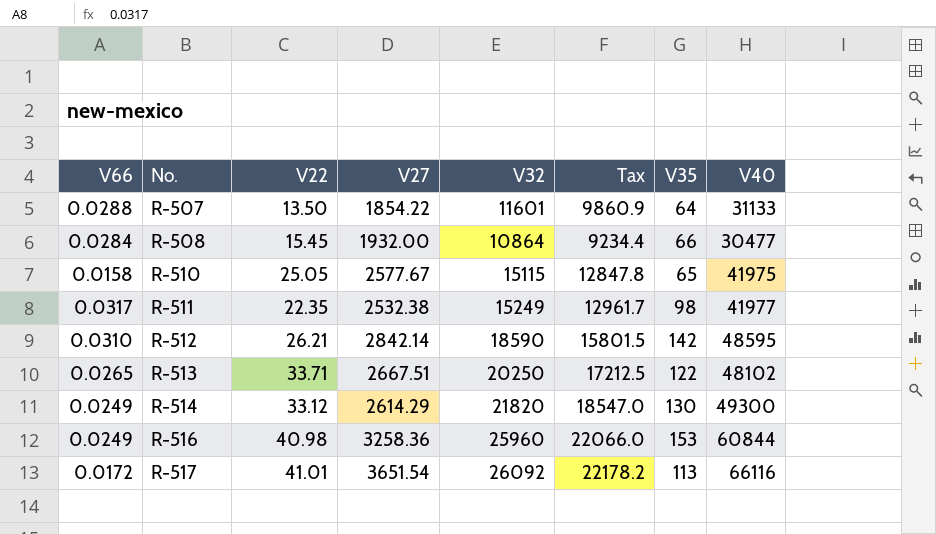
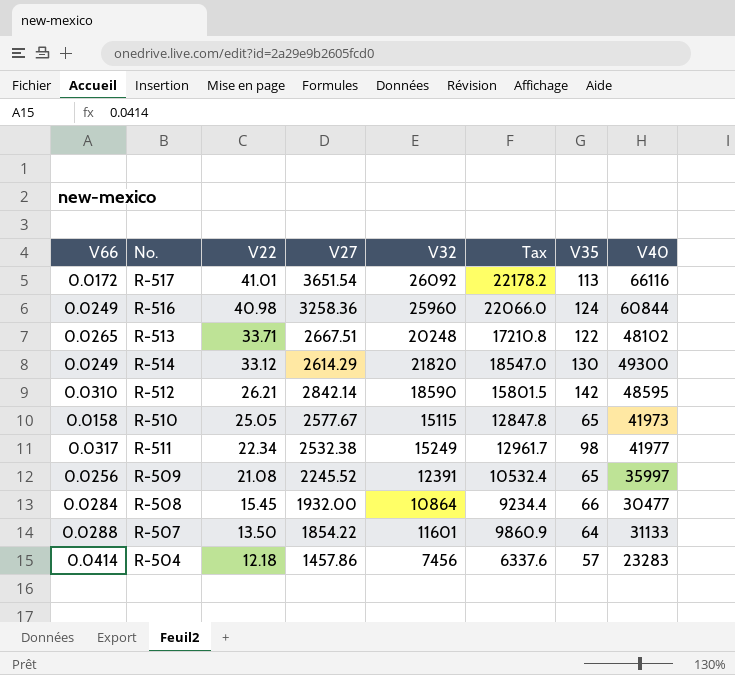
row order: No. ascending -> V22 descending
R-516 | V35: 153 -> 124
R-513 | V32: 20250 -> 20248
R-513 | Tax: 17212.5 -> 17210.8
R-510 | V40: 41975 -> 41973
R-511 | V22: 22.35 -> 22.34
row R-509: none -> 0.0256 | 21.08 | 2245.52 | 12391 | 10532.4 | 65 | 35997
row R-504: none -> 0.0414 | 12.18 | 1457.86 | 7456 | 6337.6 | 57 | 23283

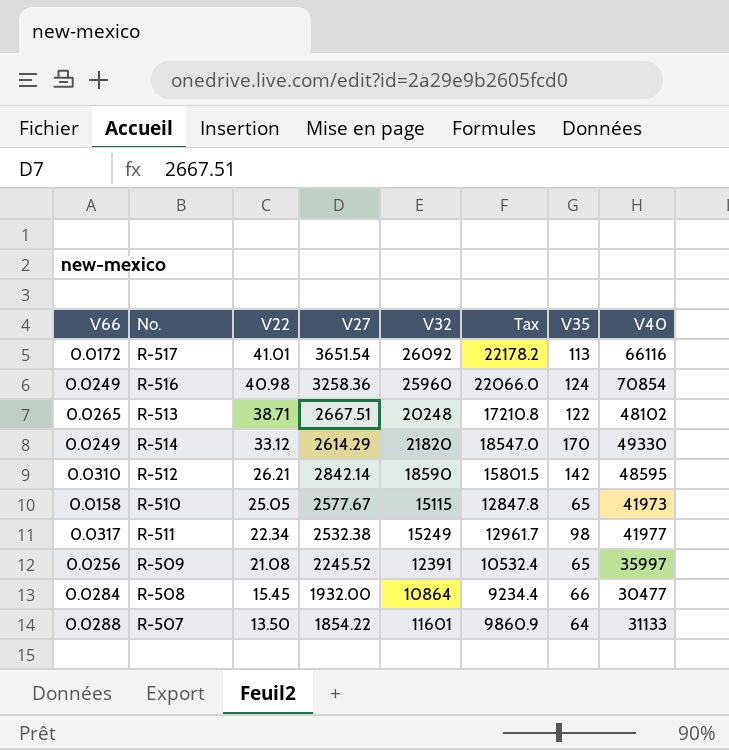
row R-504: 0.0414 | 12.18 | 1457.86 | 7456 | 6337.6 | 57 | 23283 -> none
R-516 | V40: 60844 -> 70854
R-513 | V22: 33.71 -> 38.71
R-514 | V35: 130 -> 170
R-514 | V40: 49300 -> 49330

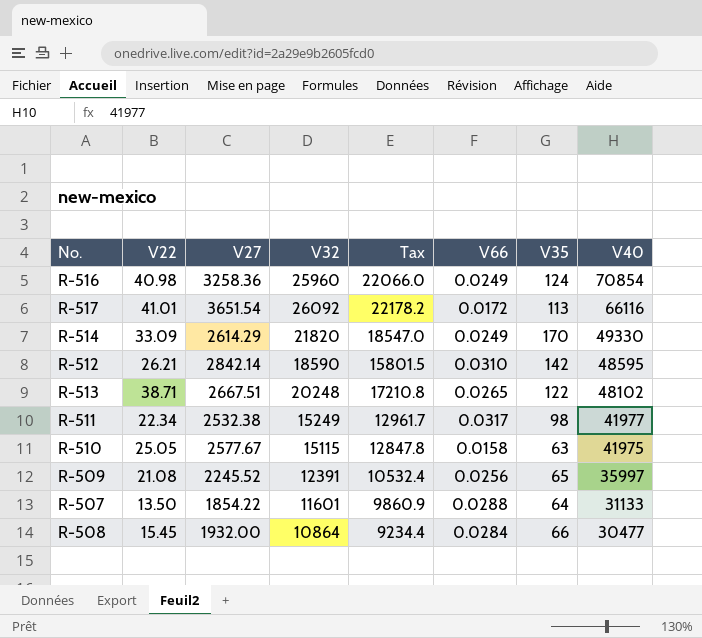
row order: V22 descending -> V40 descending
column V66 | position: 1 -> 6
R-514 | V22: 33.12 -> 33.09
R-510 | V35: 65 -> 63
R-510 | V40: 41973 -> 41975

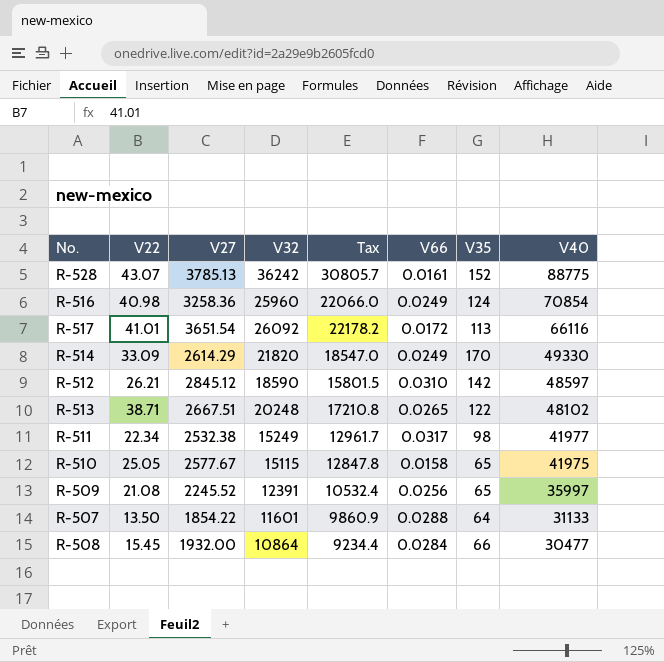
row R-528: none -> 43.07 | 3785.13 | 36242 | 30805.7 | 0.0161 | 152 | 88775
R-512 | V27: 2842.14 -> 2845.12
R-512 | V40: 48595 -> 48597
R-510 | V35: 63 -> 65

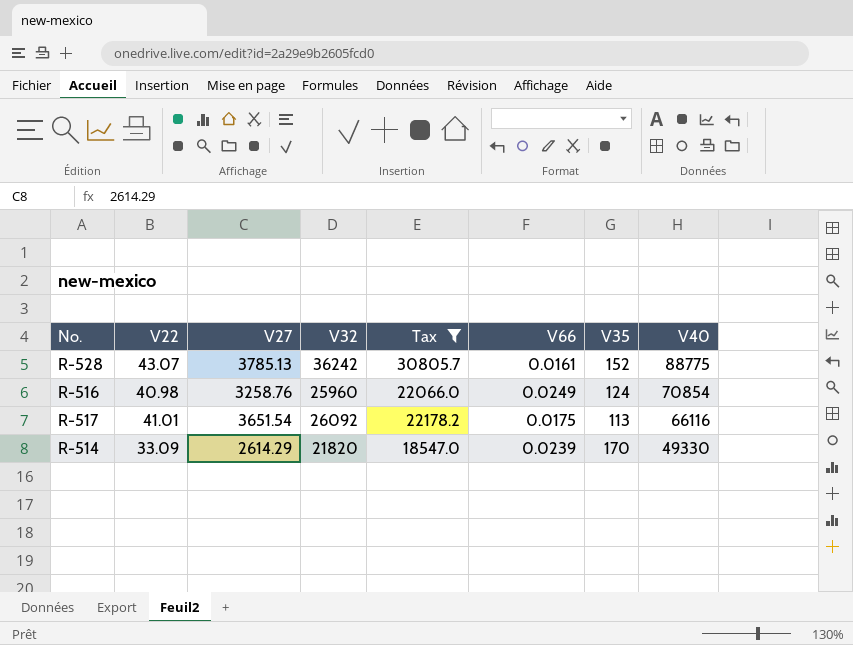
filter: none -> Tax >= 18547.0
R-516 | V27: 3258.36 -> 3258.76
R-517 | V66: 0.0172 -> 0.0175
R-514 | V66: 0.0249 -> 0.0239

